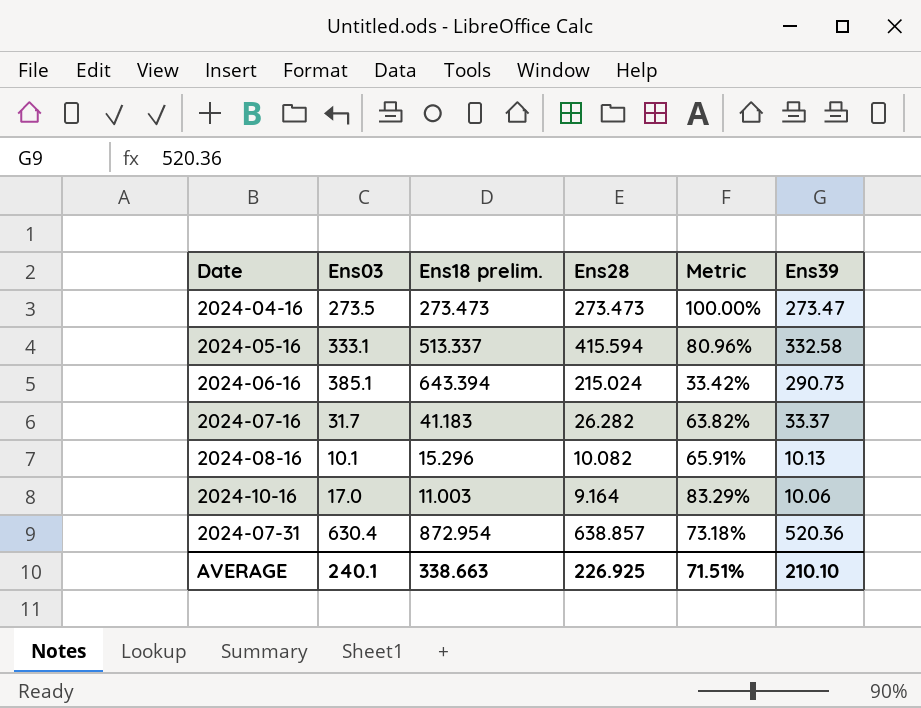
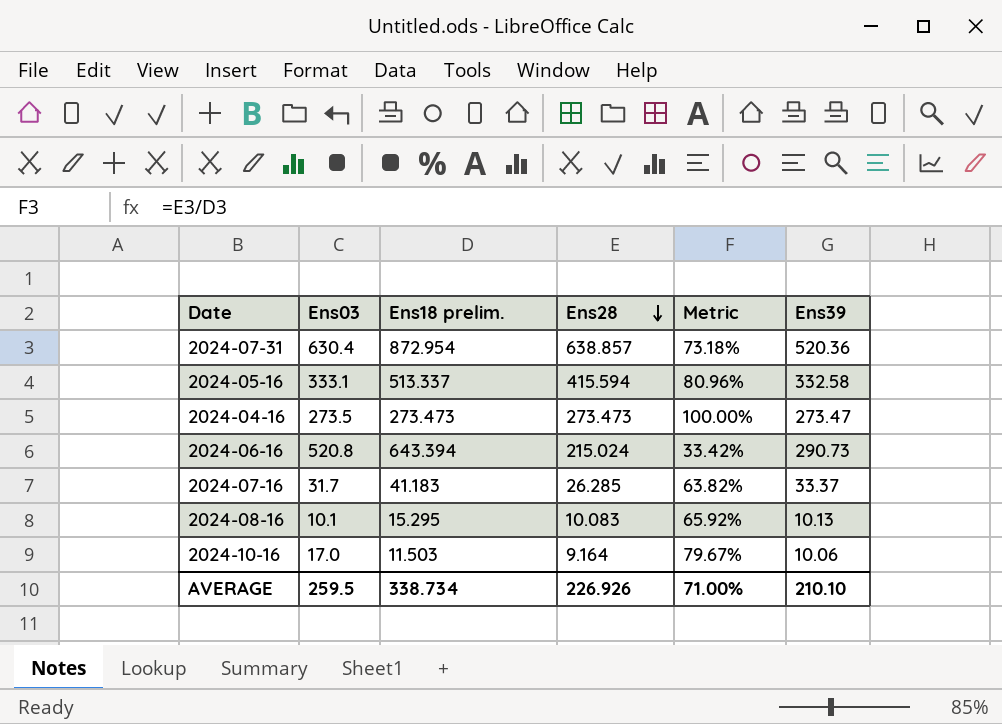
row order: none -> Ens28 descending
2024-06-16 | Ens03: 385.1 -> 520.8
2024-07-16 | Ens28: 26.282 -> 26.285
2024-08-16 | Ens18 prelim.: 15.296 -> 15.295
2024-08-16 | Ens28: 10.082 -> 10.083
2024-08-16 | Metric: 65.91% -> 65.92%
2024-10-16 | Ens18 prelim.: 11.003 -> 11.503
2024-10-16 | Metric: 83.29% -> 79.67%
AVERAGE | Ens03: 240.1 -> 259.5
AVERAGE | Ens18 prelim.: 338.663 -> 338.734
AVERAGE | Ens28: 226.925 -> 226.926
AVERAGE | Metric: 71.51% -> 71.00%

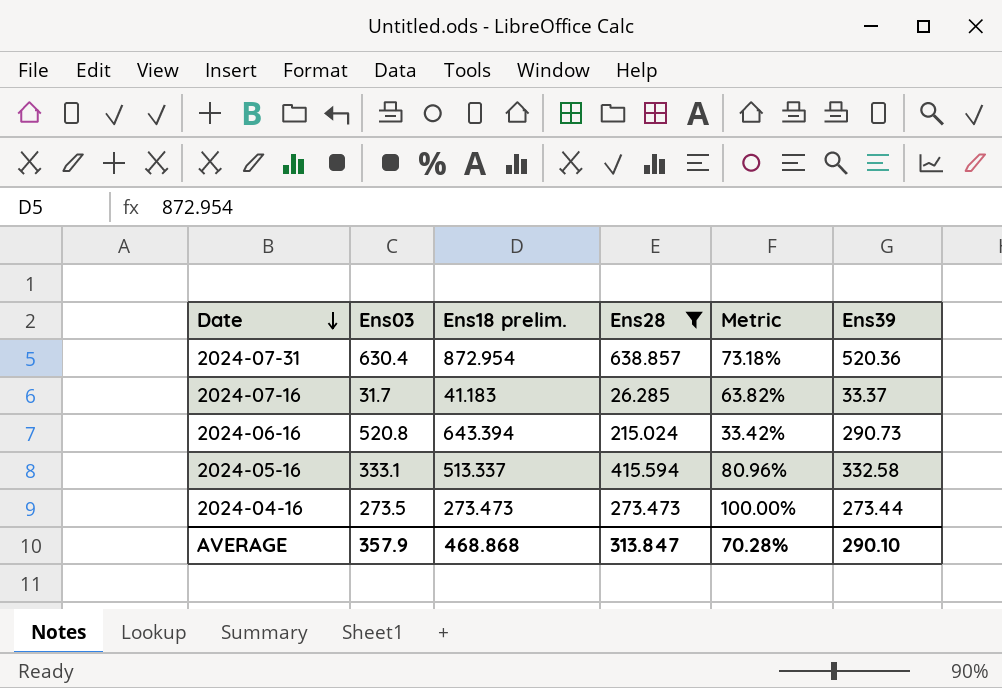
filter: none -> Ens28 >= 26.285
row order: Ens28 descending -> Date descending
2024-04-16 | Ens39: 273.47 -> 273.44
AVERAGE | Ens03: 259.5 -> 357.9
AVERAGE | Ens18 prelim.: 338.734 -> 468.868
AVERAGE | Ens28: 226.926 -> 313.847
AVERAGE | Metric: 71.00% -> 70.28%
AVERAGE | Ens39: 210.10 -> 290.10

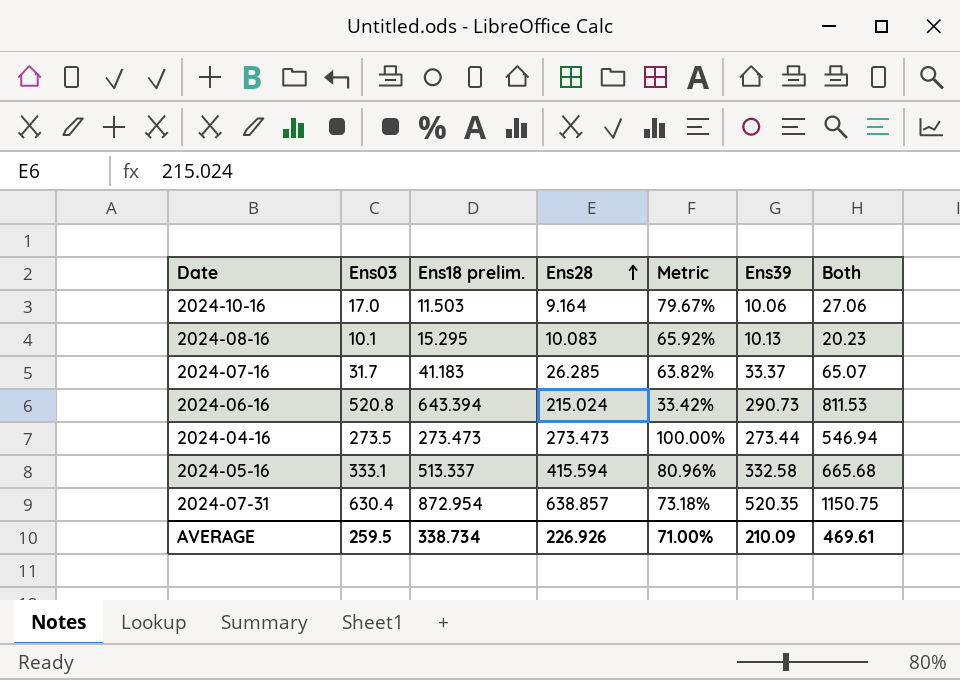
filter: Ens28 >= 26.285 -> none
row order: Date descending -> Ens28 ascending
column Both | formula: none -> [Ens03] + [Ens39]
2024-07-31 | Ens39: 520.36 -> 520.35
AVERAGE | Ens03: 357.9 -> 259.5
AVERAGE | Ens18 prelim.: 468.868 -> 338.734
AVERAGE | Ens28: 313.847 -> 226.926
AVERAGE | Metric: 70.28% -> 71.00%
AVERAGE | Ens39: 290.10 -> 210.09

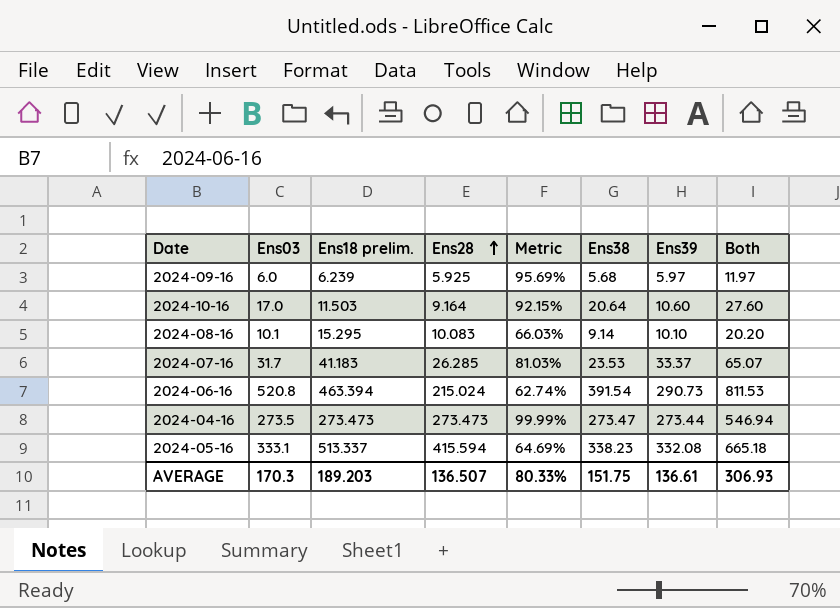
column Metric | formula: [Ens28] / [Ens18 prelim.] -> [Ens39] / [Ens18 prelim.]
column Ens38 | position: none -> 6
row 2024-07-31: 630.4 | 872.954 | 638.857 | 73.18% | 520.35 | 1150.75 -> none
row 2024-09-16: none -> 6.0 | 6.239 | 5.925 | 95.69% | 5.68 | 5.97 | 11.97
2024-10-16 | Ens39: 10.06 -> 10.60
2024-10-16 | Both: 27.06 -> 27.60
2024-08-16 | Ens39: 10.13 -> 10.10
2024-08-16 | Both: 20.23 -> 20.20
2024-06-16 | Ens18 prelim.: 643.394 -> 463.394
2024-05-16 | Ens39: 332.58 -> 332.08
2024-05-16 | Both: 665.68 -> 665.18
AVERAGE | Ens03: 259.5 -> 170.3
AVERAGE | Ens18 prelim.: 338.734 -> 189.203
AVERAGE | Ens28: 226.926 -> 136.507
AVERAGE | Metric: 71.00% -> 80.33%
AVERAGE | Ens39: 210.09 -> 136.61
AVERAGE | Both: 469.61 -> 306.93

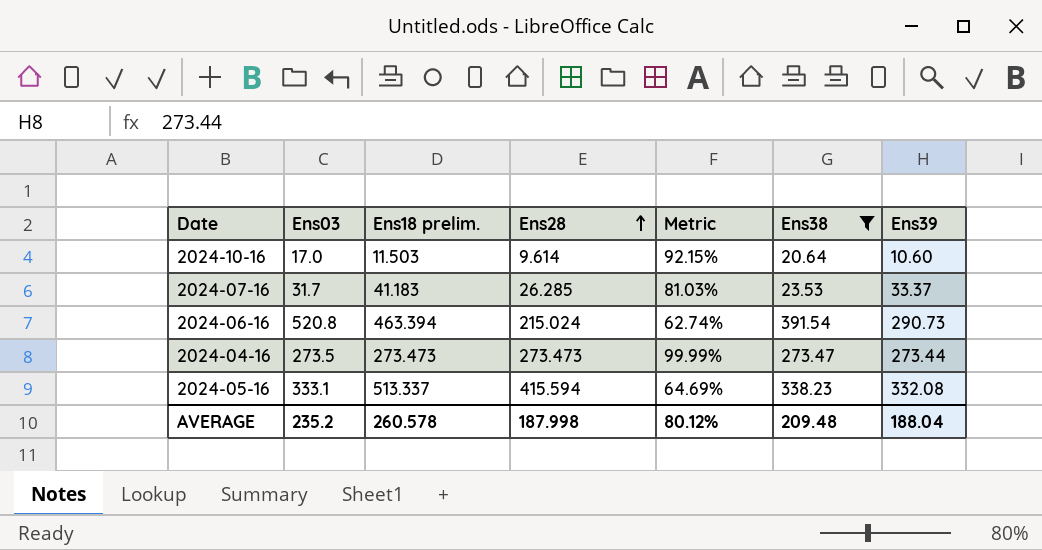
filter: none -> Ens38 >= 20.64
column Both | formula: [Ens03] + [Ens39] -> none
2024-10-16 | Ens28: 9.164 -> 9.614
AVERAGE | Ens03: 170.3 -> 235.2
AVERAGE | Ens18 prelim.: 189.203 -> 260.578
AVERAGE | Ens28: 136.507 -> 187.998
AVERAGE | Metric: 80.33% -> 80.12%
AVERAGE | Ens38: 151.75 -> 209.48
AVERAGE | Ens39: 136.61 -> 188.04

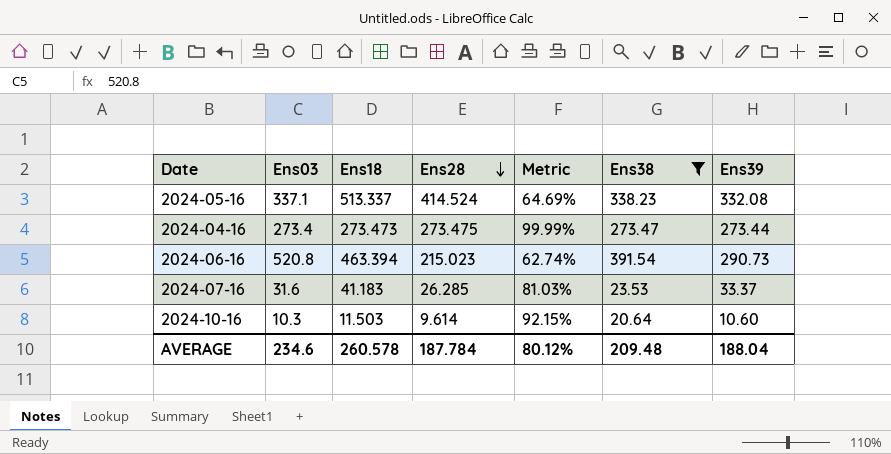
row order: Ens28 ascending -> Ens28 descending
column name: Ens18 prelim. -> Ens18
2024-05-16 | Ens03: 333.1 -> 337.1
2024-05-16 | Ens28: 415.594 -> 414.524
2024-04-16 | Ens03: 273.5 -> 273.4
2024-04-16 | Ens28: 273.473 -> 273.475
2024-06-16 | Ens28: 215.024 -> 215.023
2024-07-16 | Ens03: 31.7 -> 31.6
2024-10-16 | Ens03: 17.0 -> 10.3
AVERAGE | Ens03: 235.2 -> 234.6
AVERAGE | Ens28: 187.998 -> 187.784

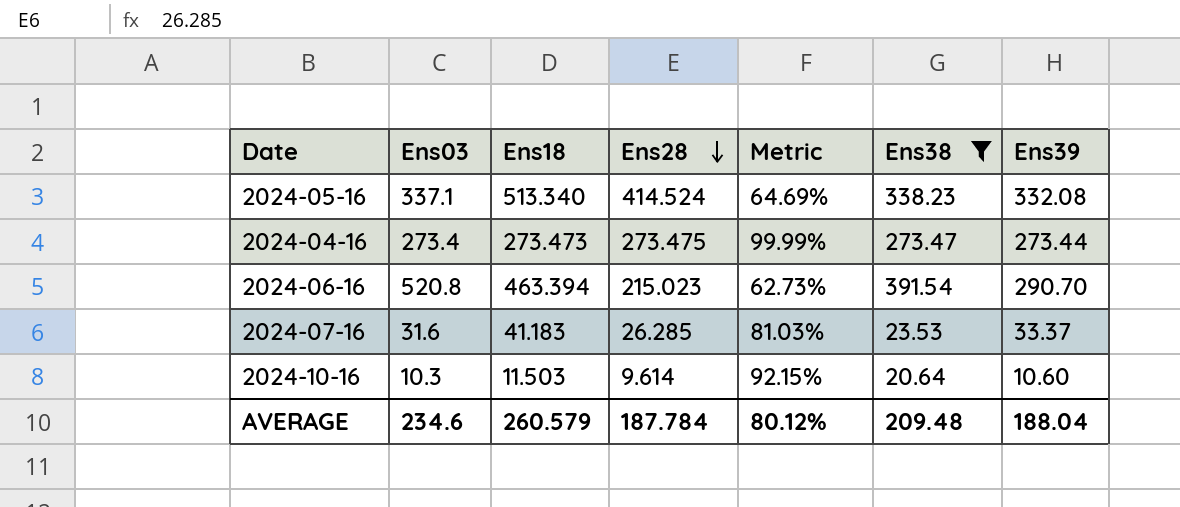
2024-05-16 | Ens18: 513.337 -> 513.340
2024-06-16 | Metric: 62.74% -> 62.73%
2024-06-16 | Ens39: 290.73 -> 290.70
AVERAGE | Ens18: 260.578 -> 260.579

